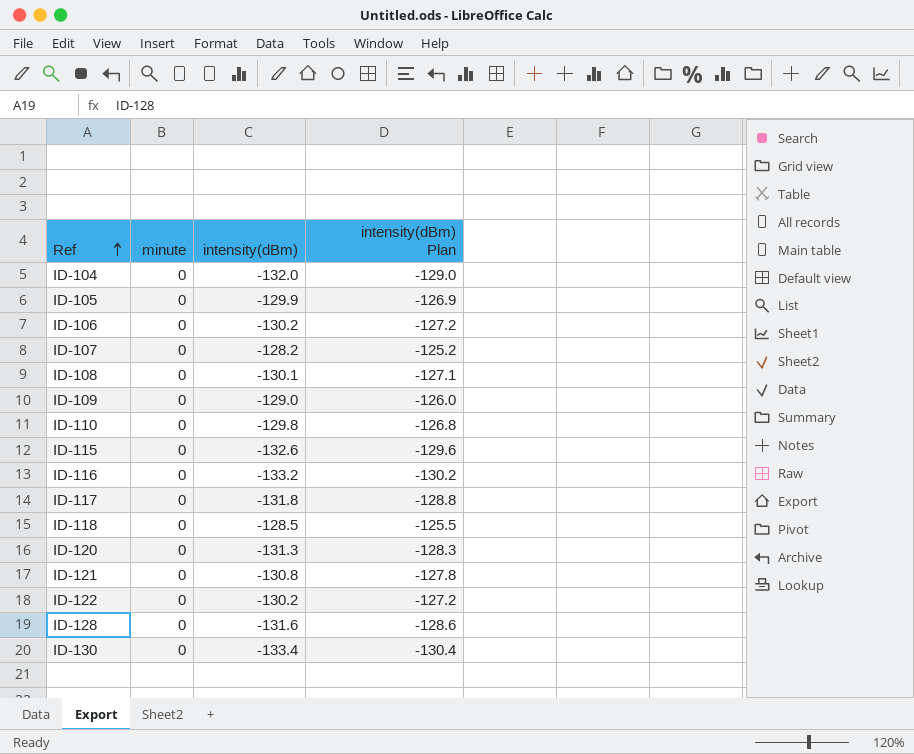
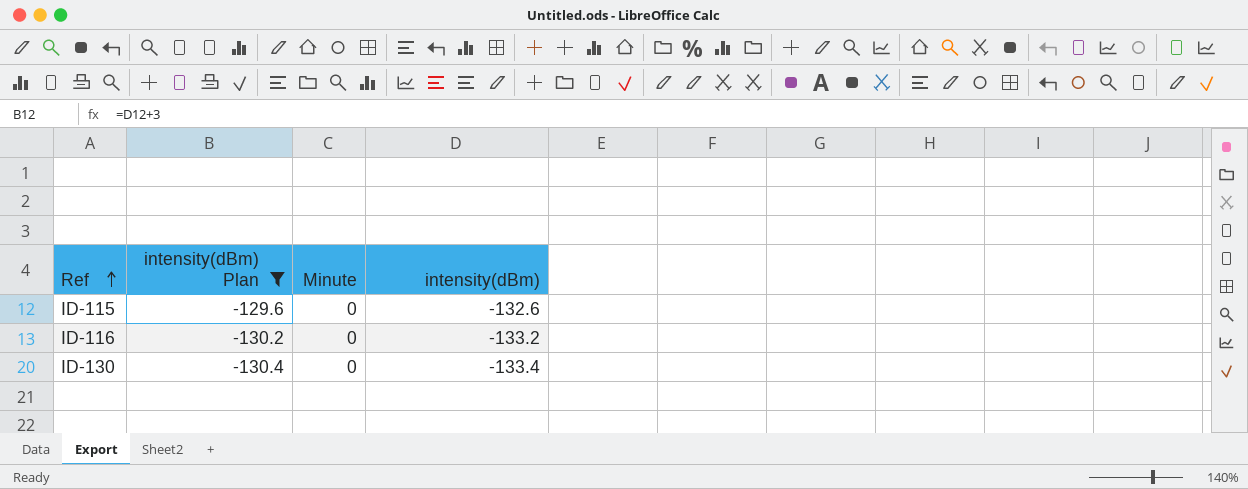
filter: none -> intensity(dBm) Plan <= -129.6
column intensity(dBm) Plan | position: 4 -> 2
column name: minute -> Minute

